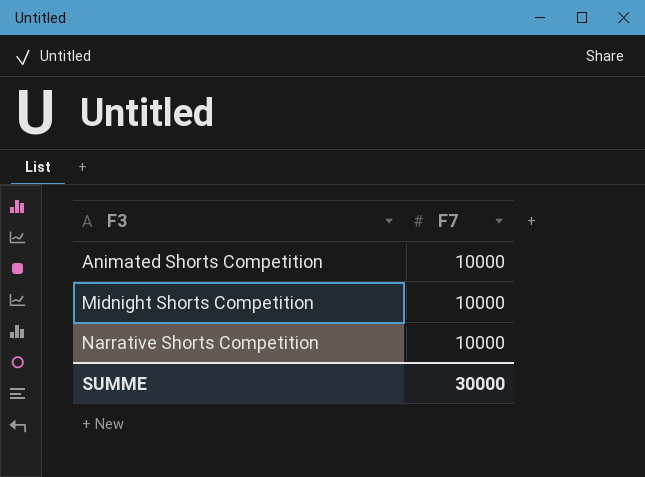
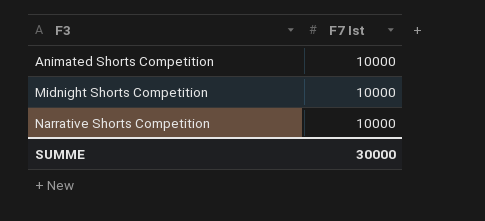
column name: F7 -> F7 Ist

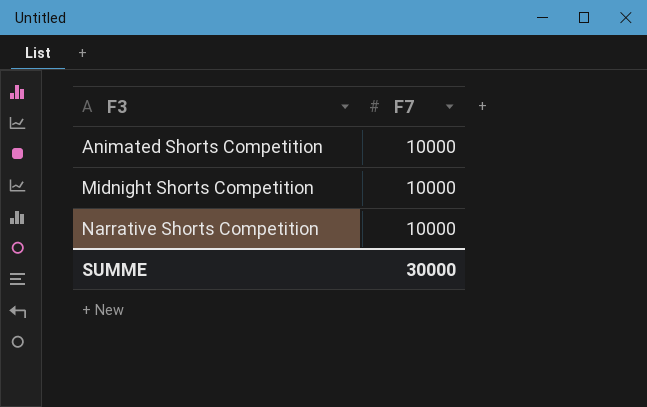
column name: F7 Ist -> F7

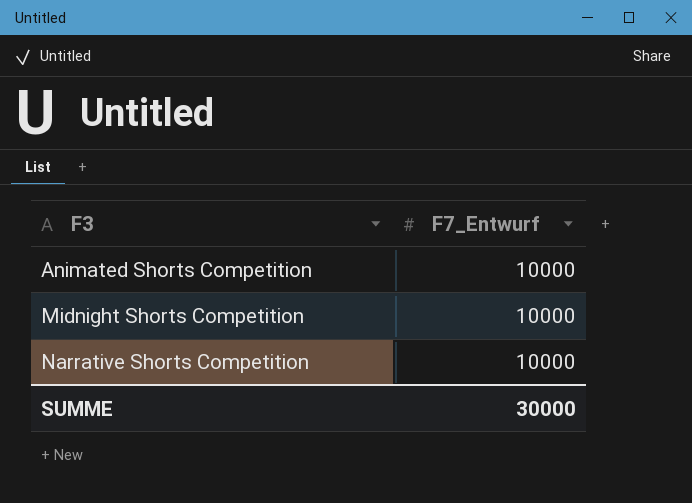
column name: F7 -> F7_Entwurf

